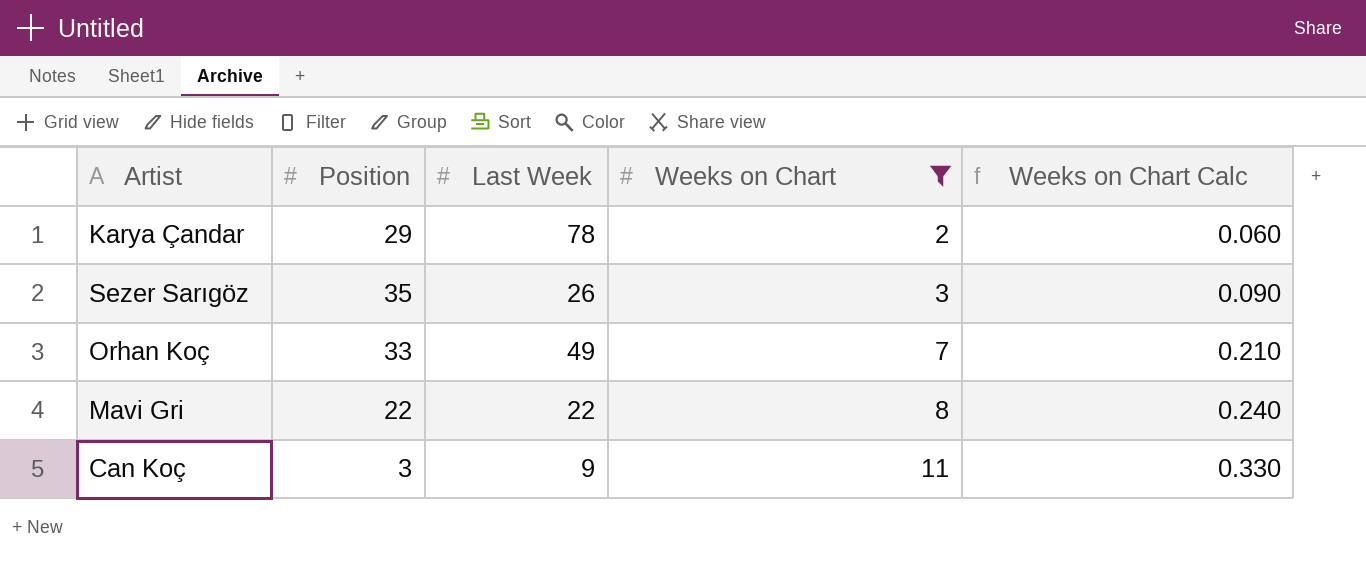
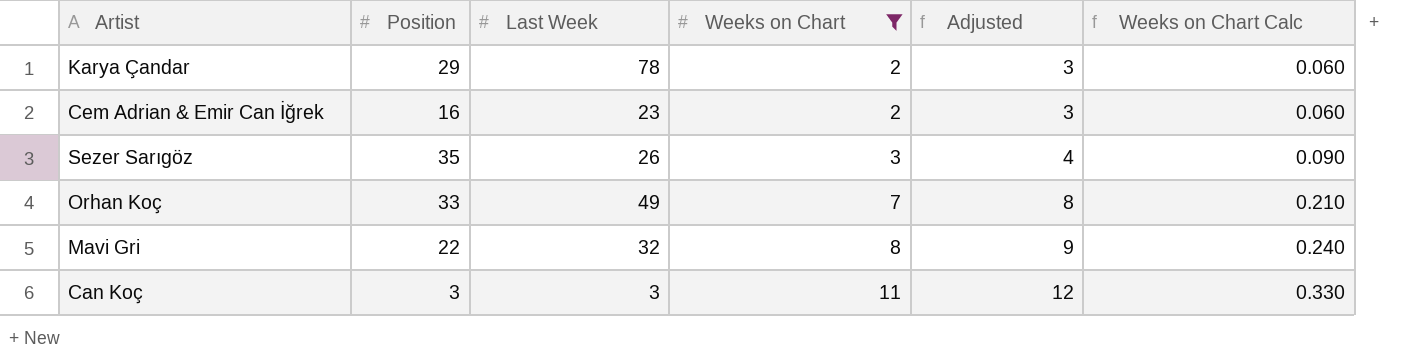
column Adjusted | formula: none -> [Weeks on Chart] + 1
row Cem Adrian & Emir Can İğrek: none -> 16 | 23 | 2 | 3 | 0.060
Mavi Gri | Last Week: 22 -> 32
Can Koç | Last Week: 9 -> 3

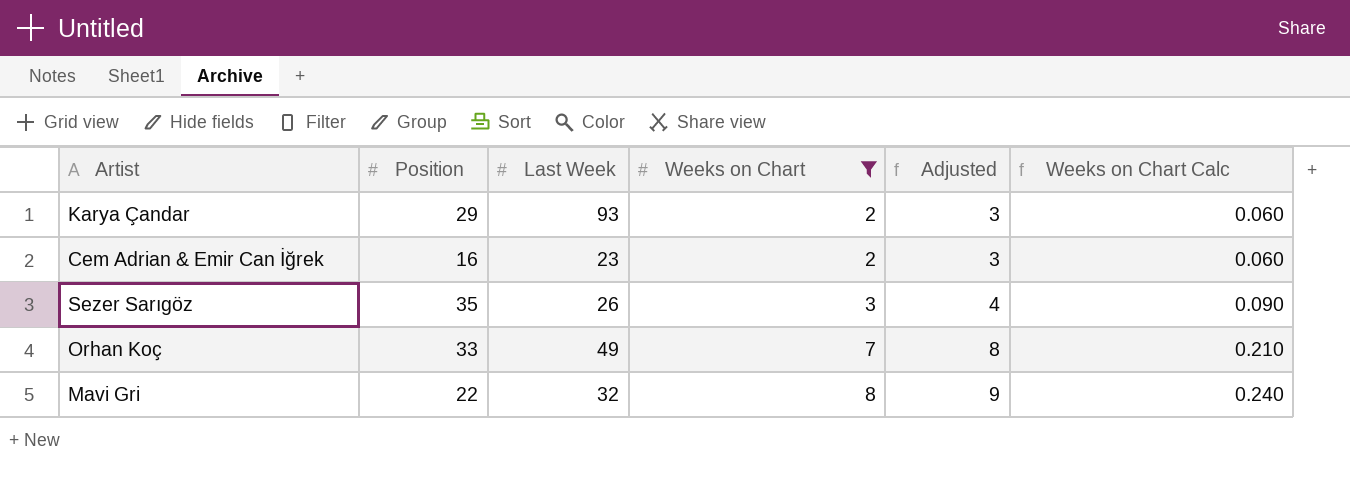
row Can Koç: 3 | 3 | 11 | 12 | 0.330 -> none
Karya Çandar | Last Week: 78 -> 93

